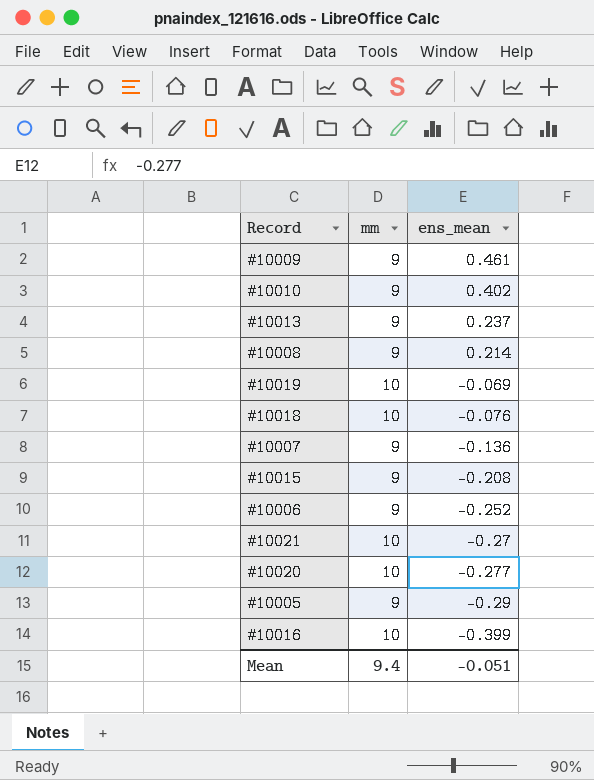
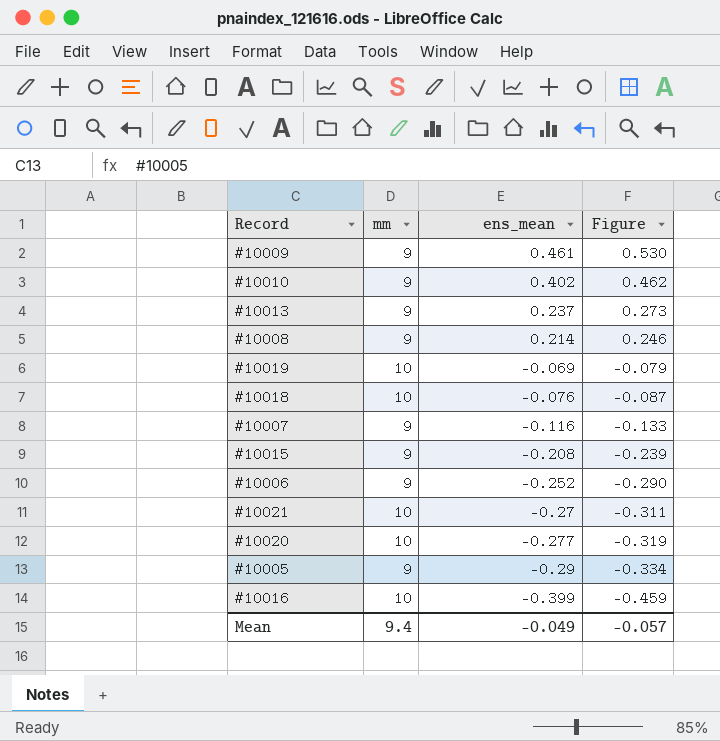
column Figure | formula: none -> [ens_mean] * 1.15
#10007 | ens_mean: -0.136 -> -0.116
Mean | ens_mean: -0.051 -> -0.049

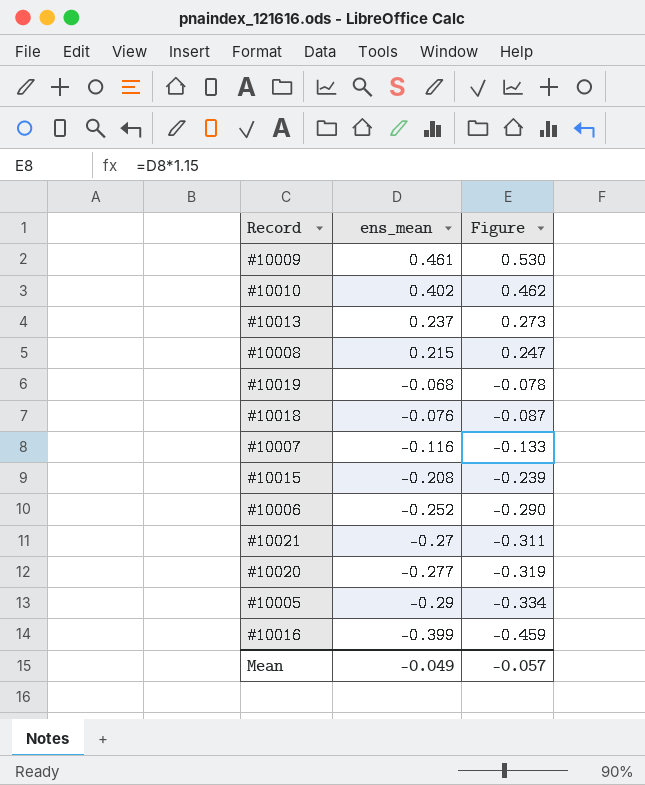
column mm | position: 2 -> none
#10008 | ens_mean: 0.214 -> 0.215
#10008 | Figure: 0.246 -> 0.247
#10019 | ens_mean: -0.069 -> -0.068
#10019 | Figure: -0.079 -> -0.078

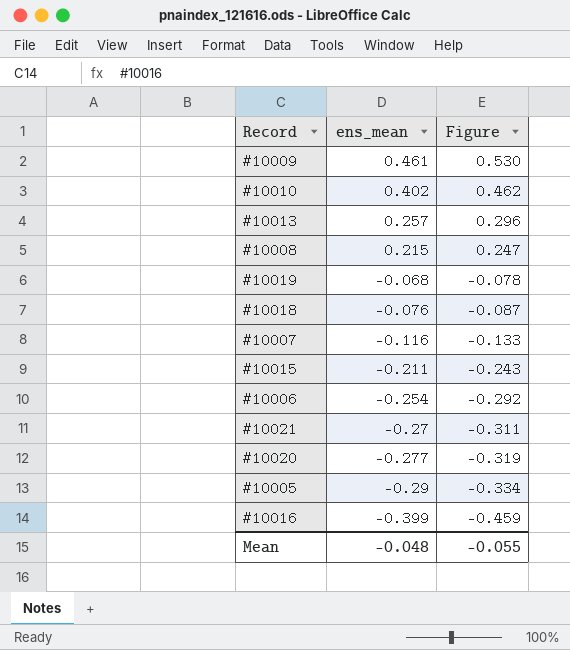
#10013 | ens_mean: 0.237 -> 0.257
#10013 | Figure: 0.273 -> 0.296
#10015 | ens_mean: -0.208 -> -0.211
#10015 | Figure: -0.239 -> -0.243
#10006 | ens_mean: -0.252 -> -0.254
#10006 | Figure: -0.290 -> -0.292
Mean | ens_mean: -0.049 -> -0.048
Mean | Figure: -0.057 -> -0.055

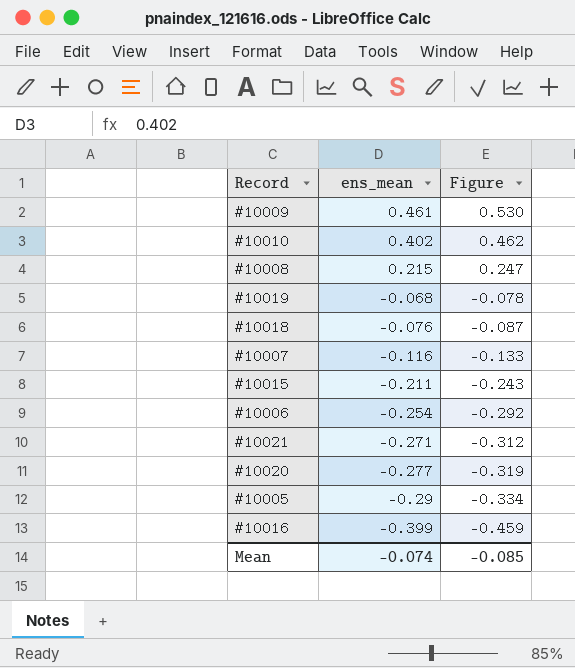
row #10013: 0.257 | 0.296 -> none
#10021 | ens_mean: -0.27 -> -0.271
#10021 | Figure: -0.311 -> -0.312
Mean | ens_mean: -0.048 -> -0.074
Mean | Figure: -0.055 -> -0.085

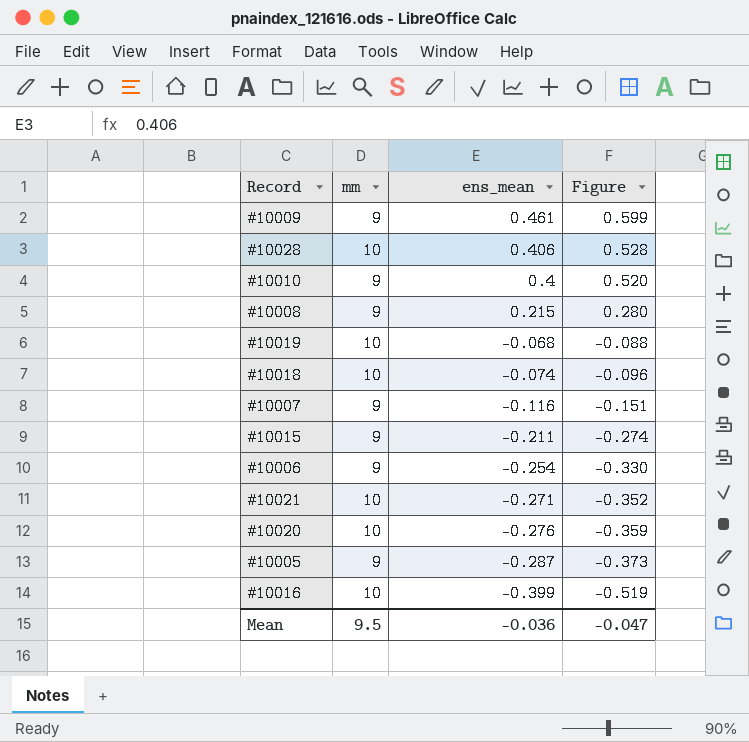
column mm | position: none -> 2
column Figure | formula: [ens_mean] * 1.15 -> [ens_mean] * 1.3
row #10028: none -> 10 | 0.406 | 0.528
#10010 | ens_mean: 0.402 -> 0.4
#10018 | ens_mean: -0.076 -> -0.074
#10020 | ens_mean: -0.277 -> -0.276
#10005 | ens_mean: -0.29 -> -0.287
Mean | ens_mean: -0.074 -> -0.036
Mean | Figure: -0.085 -> -0.047

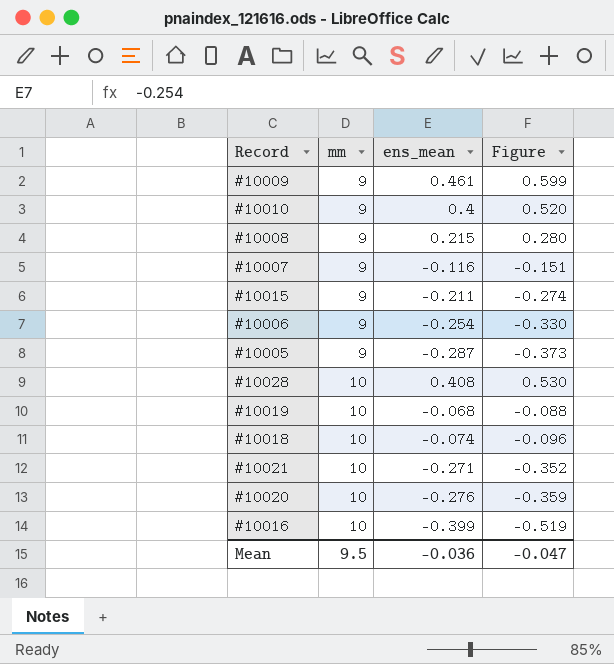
row order: ens_mean descending -> mm ascending
#10028 | ens_mean: 0.406 -> 0.408
#10028 | Figure: 0.528 -> 0.530

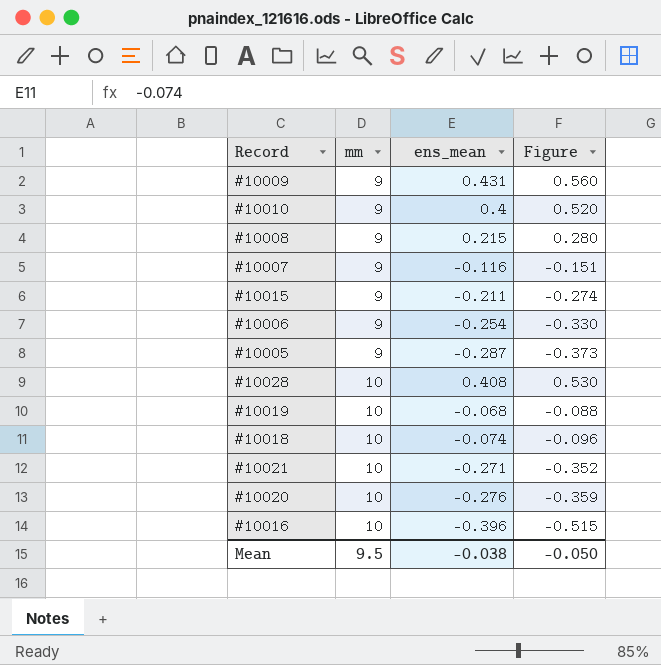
#10009 | ens_mean: 0.461 -> 0.431
#10009 | Figure: 0.599 -> 0.560
#10016 | ens_mean: -0.399 -> -0.396
#10016 | Figure: -0.519 -> -0.515
Mean | ens_mean: -0.036 -> -0.038
Mean | Figure: -0.047 -> -0.050

